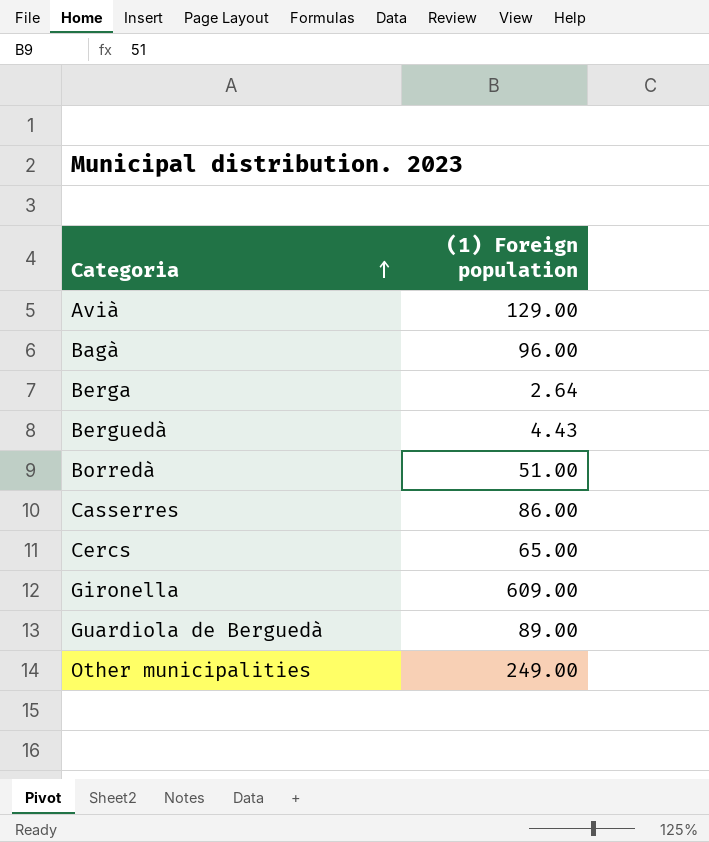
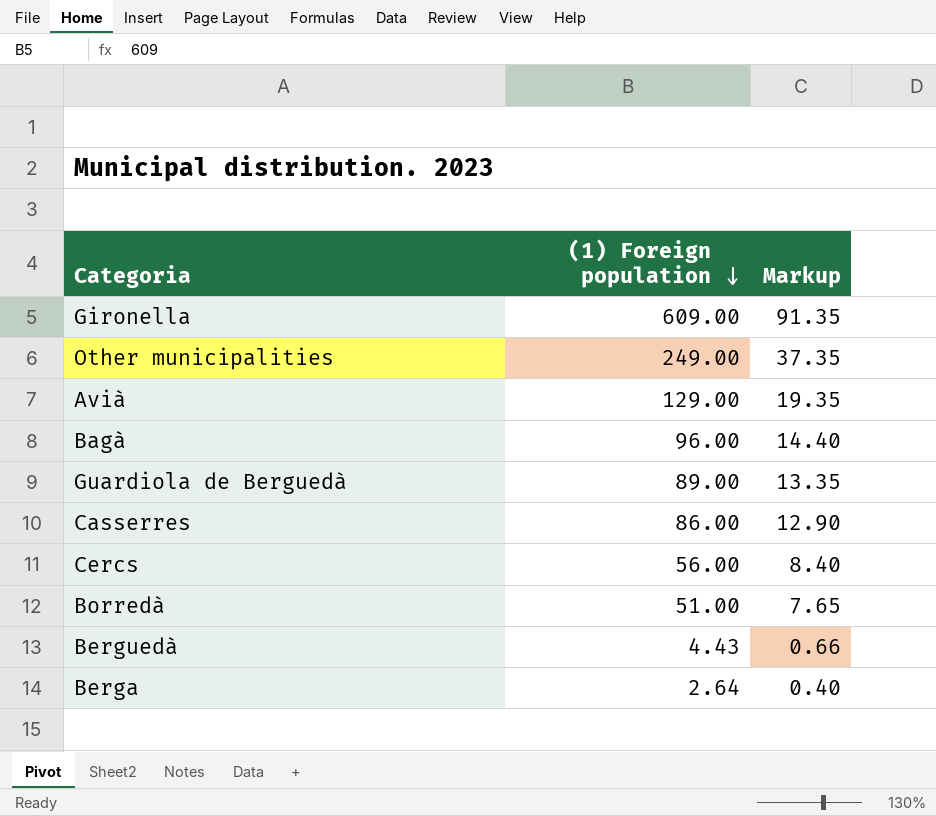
row order: Categoria ascending -> (1) Foreign population descending
column Markup | formula: none -> [(1) Foreign population] * 0.15
Cercs | (1) Foreign population: 65.00 -> 56.00

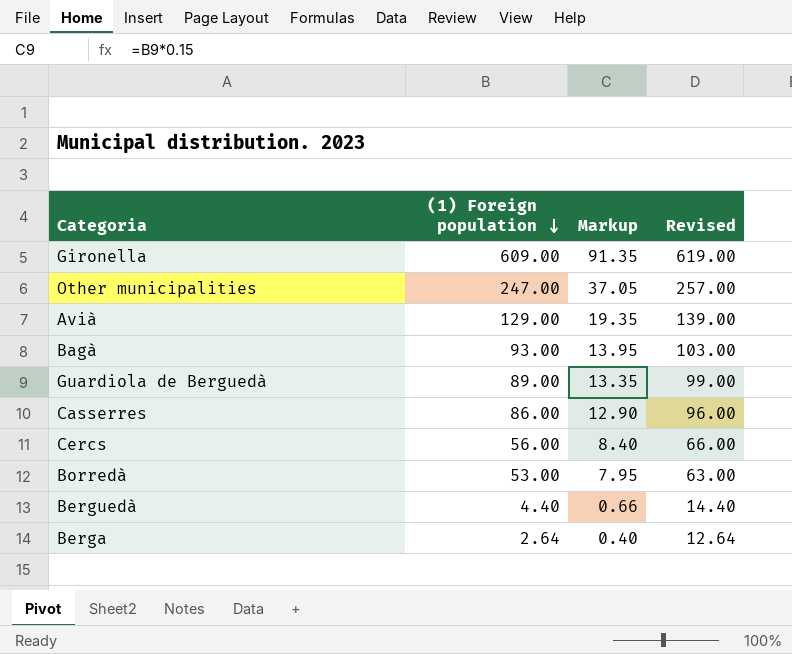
column Revised | formula: none -> [(1) Foreign population] + 10
Other municipalities | (1) Foreign population: 249.00 -> 247.00
Other municipalities | Markup: 37.35 -> 37.05
Bagà | (1) Foreign population: 96.00 -> 93.00
Bagà | Markup: 14.40 -> 13.95
Borredà | (1) Foreign population: 51.00 -> 53.00
Borredà | Markup: 7.65 -> 7.95
Berguedà | (1) Foreign population: 4.43 -> 4.40

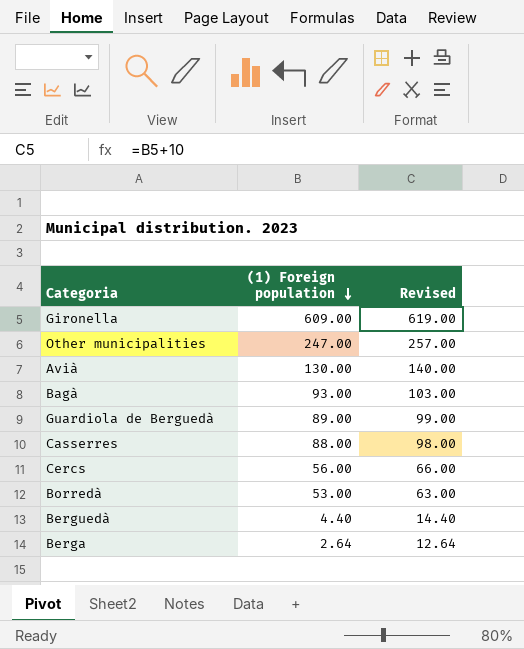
column Markup | formula: [(1) Foreign population] * 0.15 -> none
Avià | (1) Foreign population: 129.00 -> 130.00
Avià | Revised: 139.00 -> 140.00
Casserres | (1) Foreign population: 86.00 -> 88.00
Casserres | Revised: 96.00 -> 98.00

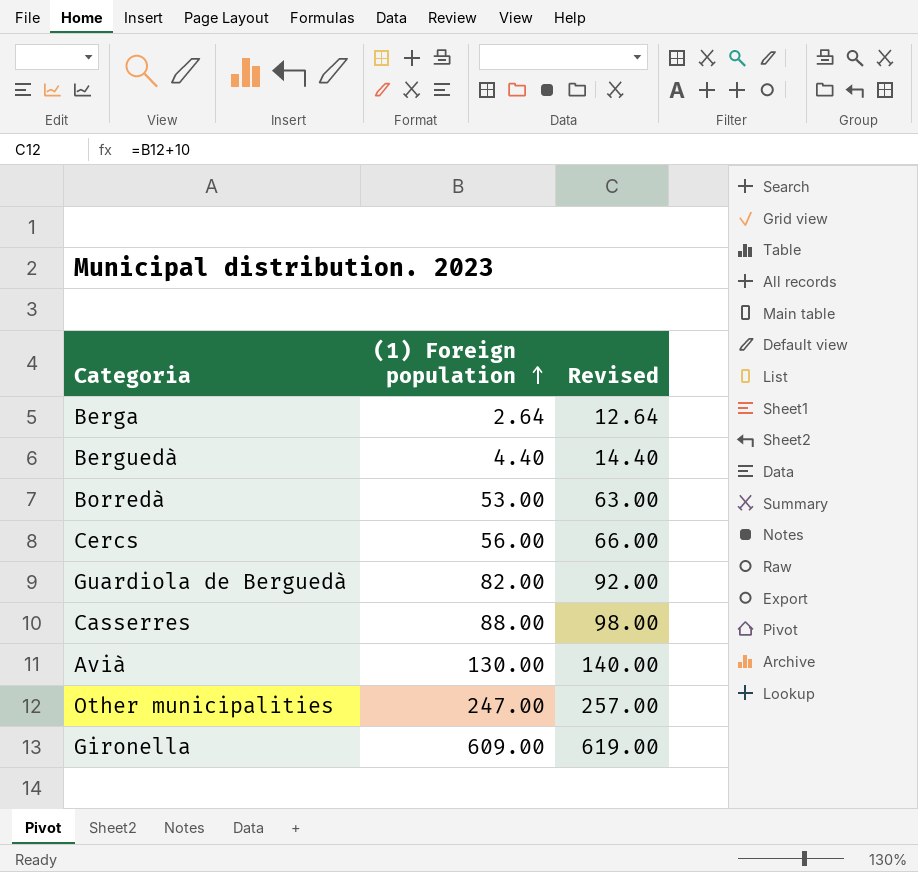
row order: (1) Foreign population descending -> (1) Foreign population ascending
row Bagà: 93.00 | 103.00 -> none
Guardiola de Berguedà | (1) Foreign population: 89.00 -> 82.00
Guardiola de Berguedà | Revised: 99.00 -> 92.00

